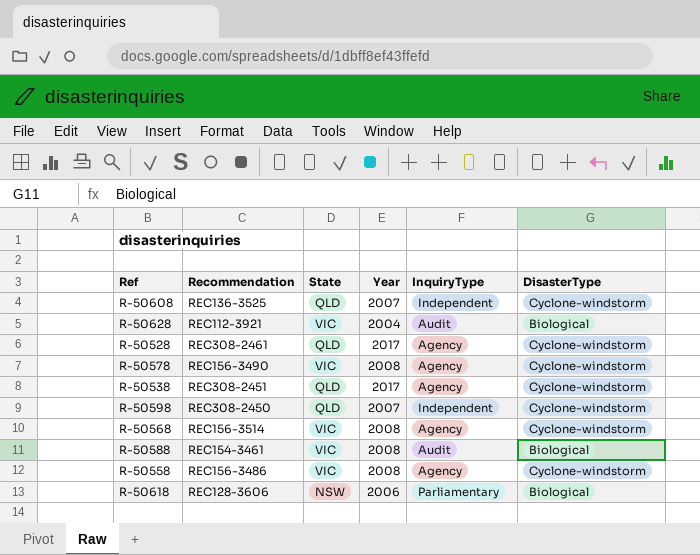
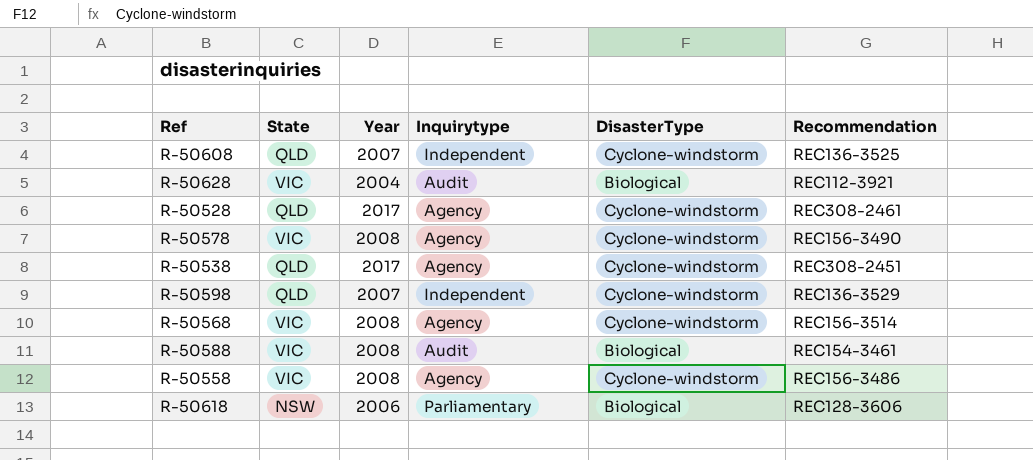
column name: InquiryType -> Inquirytype
column Recommendation | position: 2 -> 6
R-50598 | Recommendation: REC308-2450 -> REC136-3529

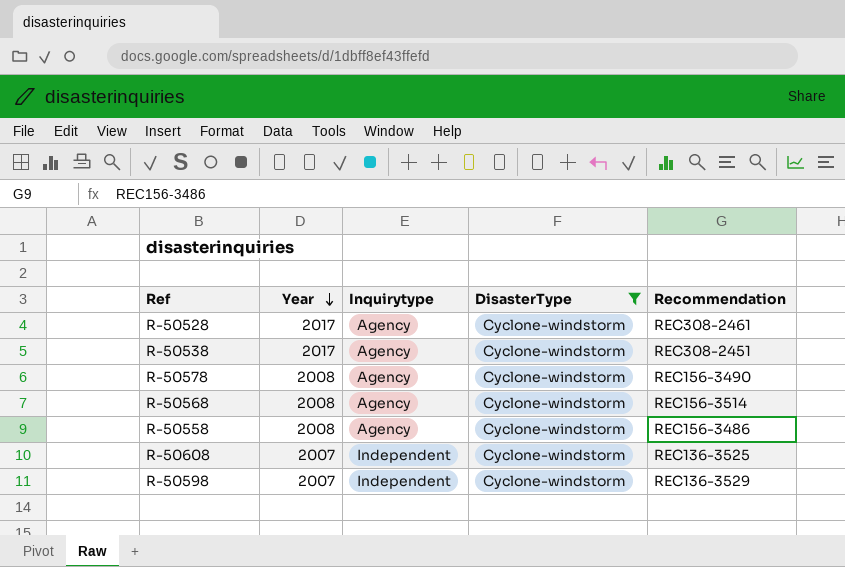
filter: none -> DisasterType = Cyclone-windstorm
row order: none -> Year descending
column State | position: 2 -> none

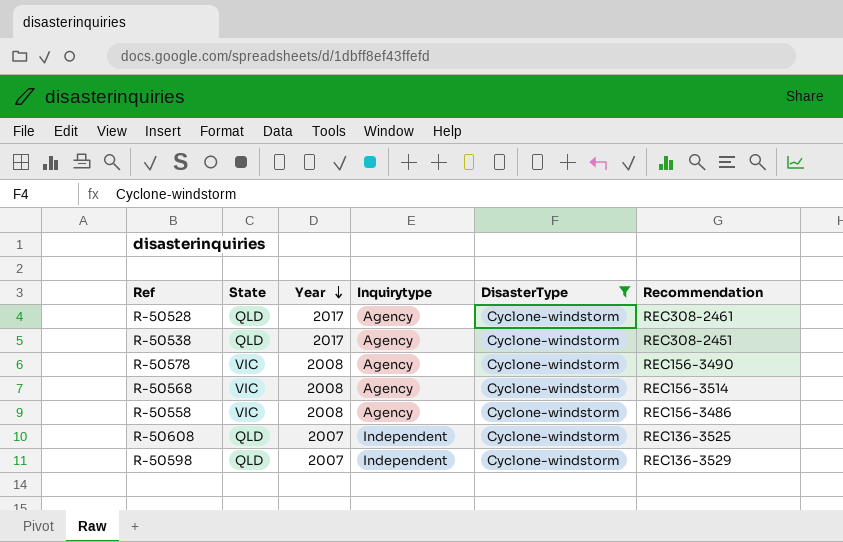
column State | position: none -> 2

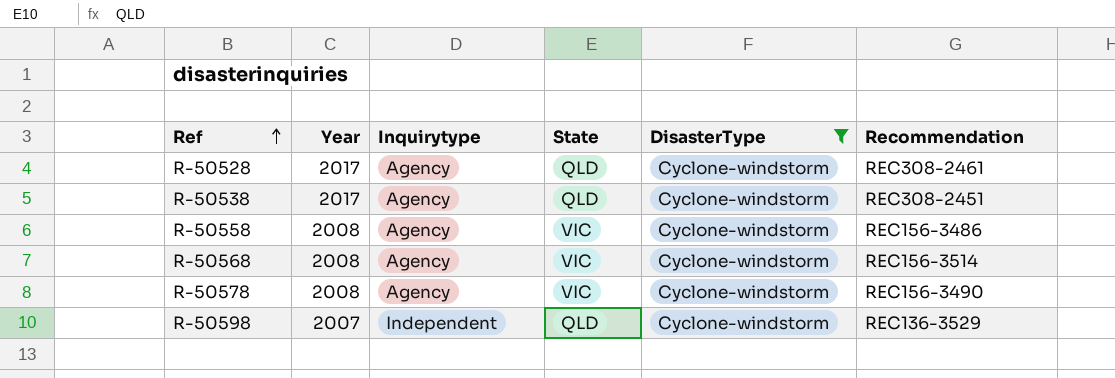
row order: Year descending -> Ref ascending
column State | position: 2 -> 4
row R-50608: QLD | 2007 | Independent | Cyclone-windstorm | REC136-3525 -> none

